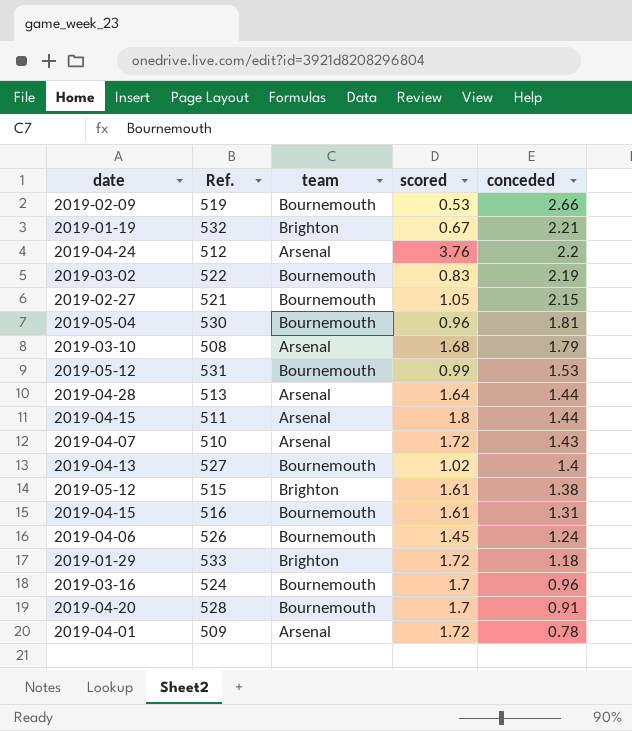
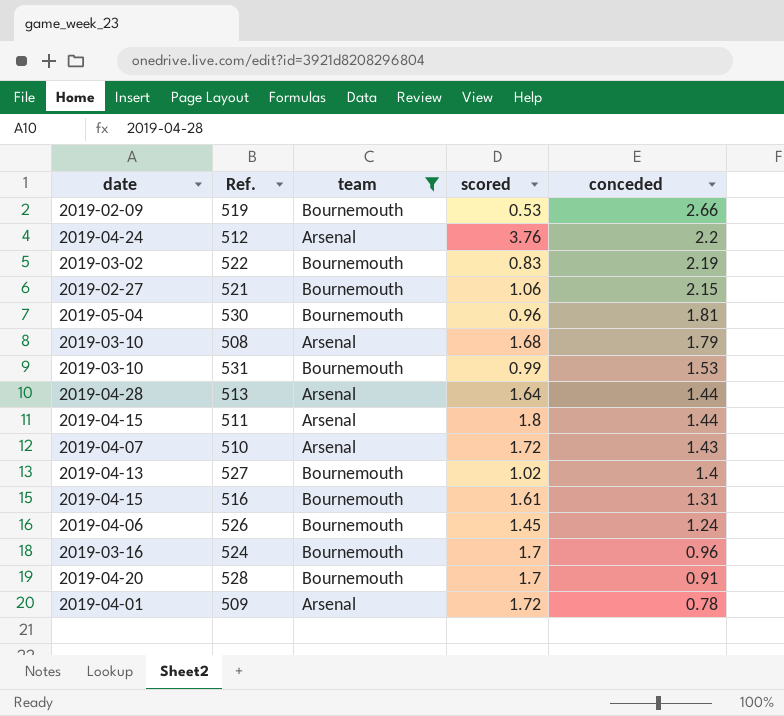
filter: none -> team != Brighton
521 | scored: 1.05 -> 1.06
531 | date: 2019-05-12 -> 2019-03-10

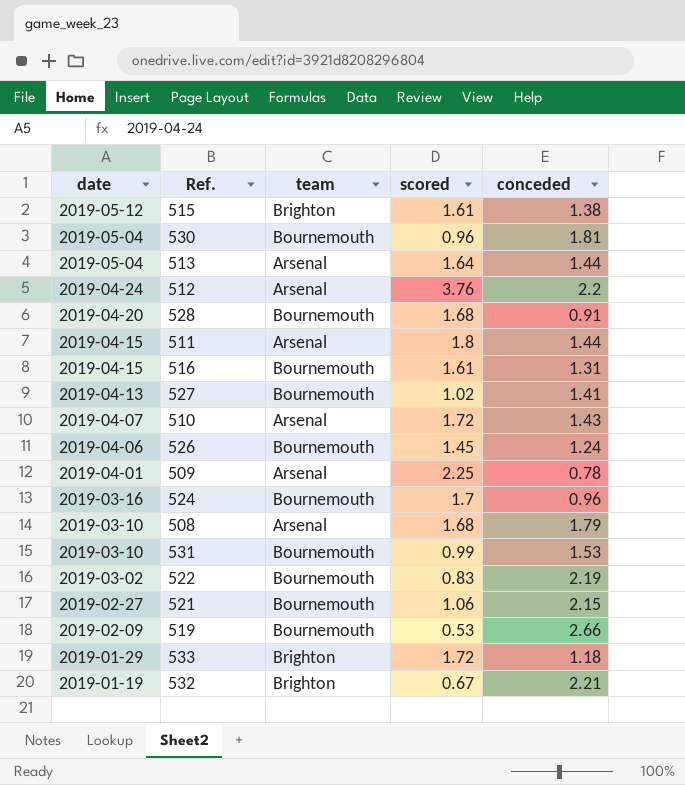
filter: team != Brighton -> none
row order: conceded descending -> date descending
513 | date: 2019-04-28 -> 2019-05-04
528 | scored: 1.7 -> 1.68
527 | conceded: 1.4 -> 1.41
509 | scored: 1.72 -> 2.25

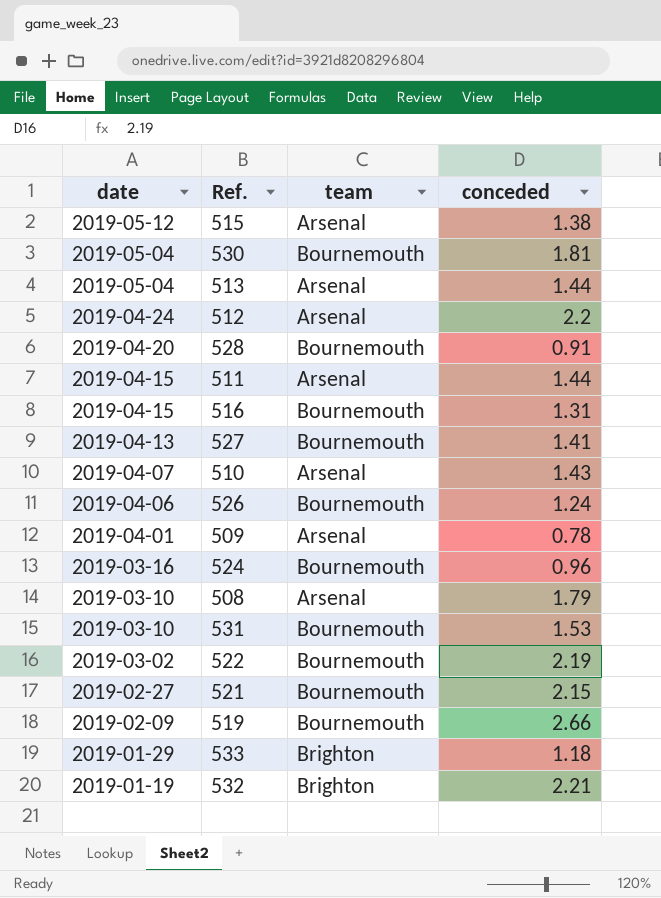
column scored | position: 4 -> none
515 | team: Brighton -> Arsenal

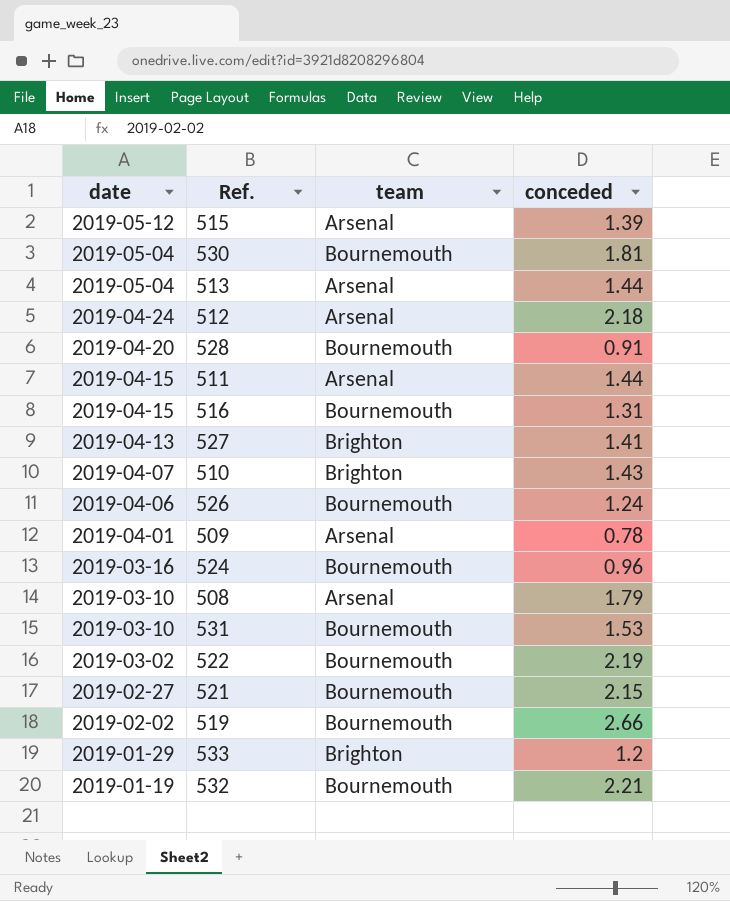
515 | conceded: 1.38 -> 1.39
512 | conceded: 2.2 -> 2.18
527 | team: Bournemouth -> Brighton
510 | team: Arsenal -> Brighton
519 | date: 2019-02-09 -> 2019-02-02
533 | conceded: 1.18 -> 1.2
532 | team: Brighton -> Bournemouth

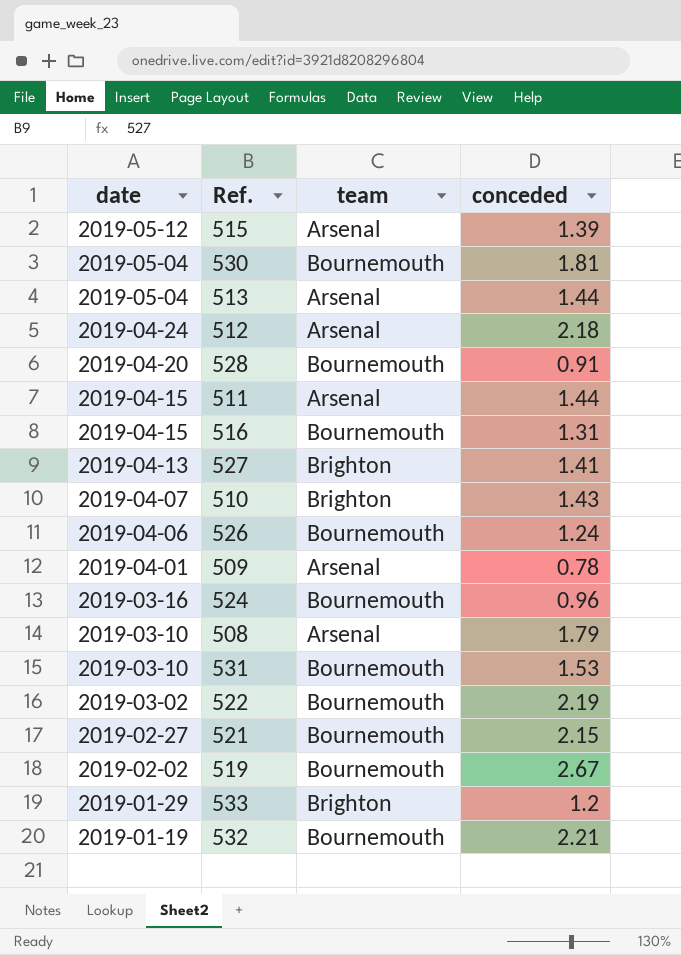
519 | conceded: 2.66 -> 2.67

